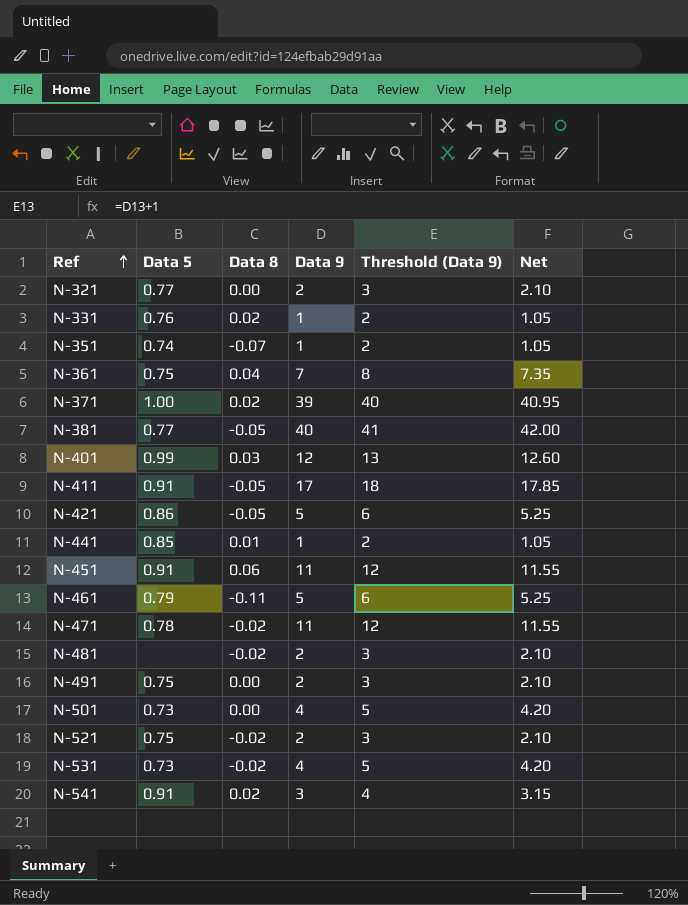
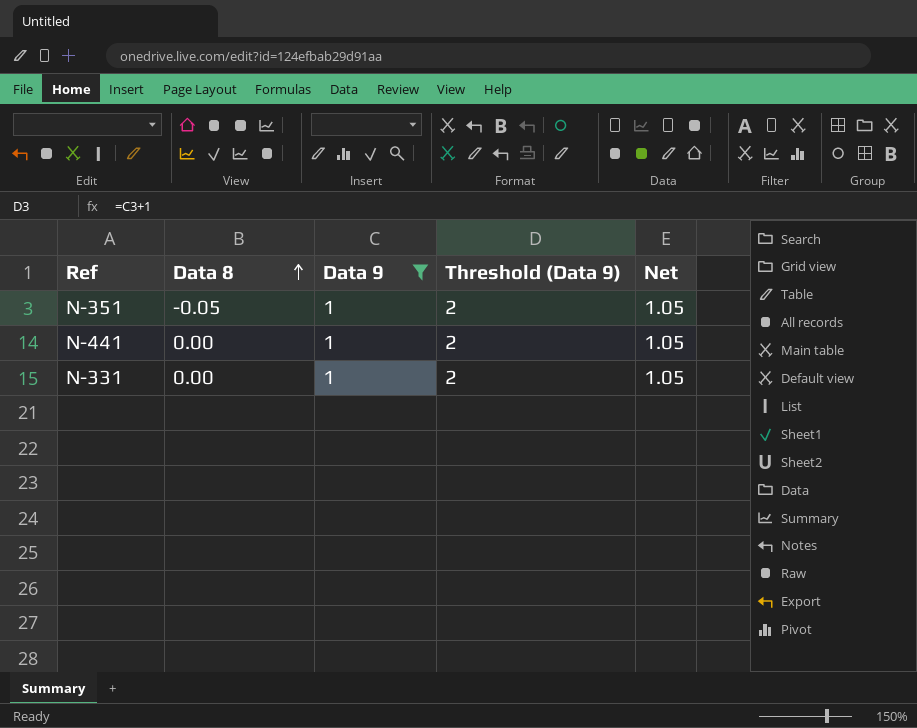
filter: none -> Data 9 = 1
row order: Ref ascending -> Data 8 ascending
column Data 5 | position: 2 -> none
N-351 | Data 8: -0.07 -> -0.05
N-441 | Data 8: 0.01 -> 0.00
N-331 | Data 8: 0.02 -> 0.00

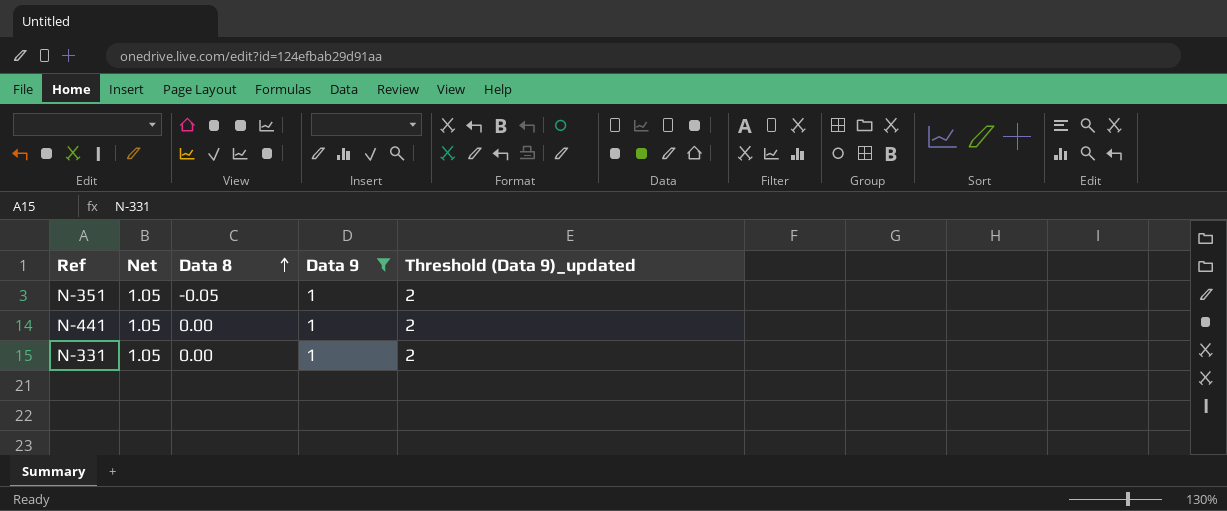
column Net | position: 5 -> 2
column name: Threshold (Data 9) -> Threshold (Data 9)_updated

